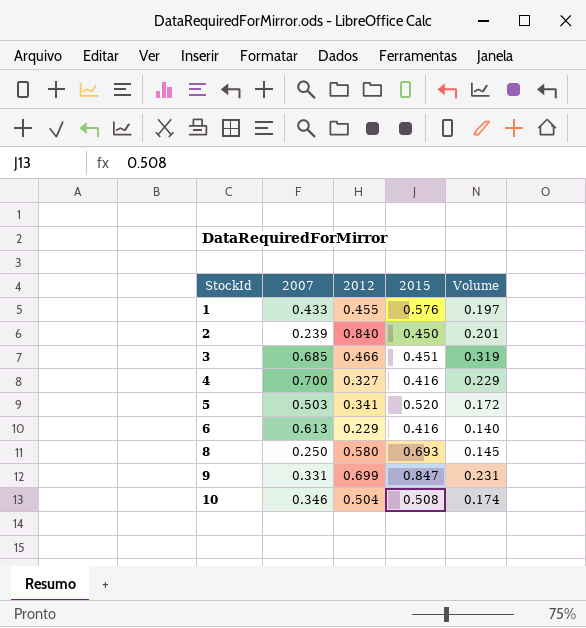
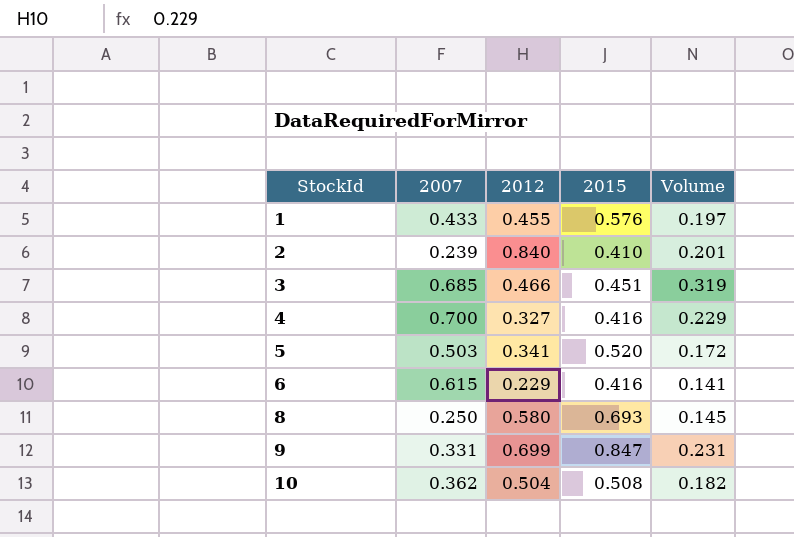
2 | 2015: 0.450 -> 0.410
6 | 2007: 0.613 -> 0.615
6 | Volume: 0.140 -> 0.141
10 | 2007: 0.346 -> 0.362
10 | Volume: 0.174 -> 0.182

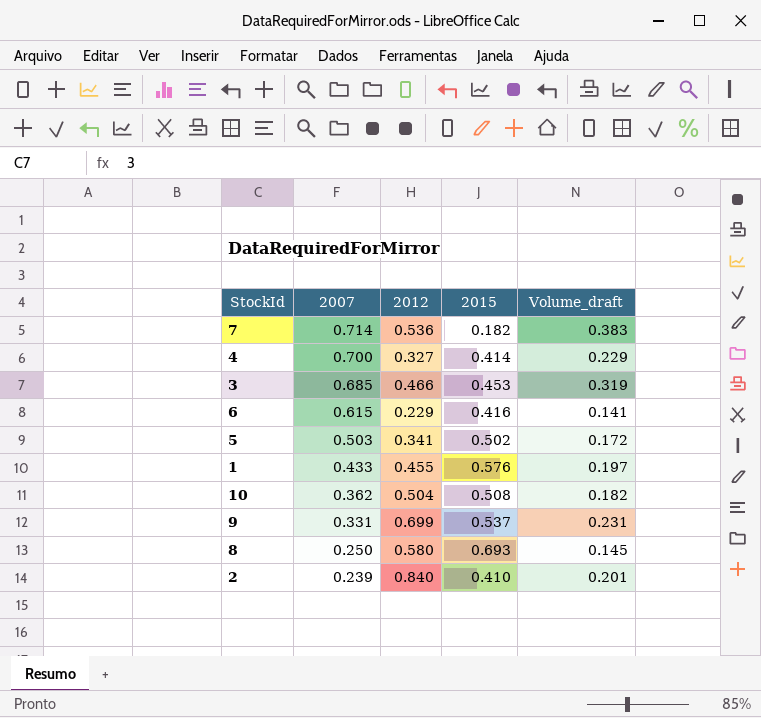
row order: StockId ascending -> 2007 descending
column name: Volume -> Volume_draft
row 7: none -> 0.714 | 0.536 | 0.182 | 0.383
4 | 2015: 0.416 -> 0.414
3 | 2015: 0.451 -> 0.453
5 | 2015: 0.520 -> 0.502
9 | 2015: 0.847 -> 0.537

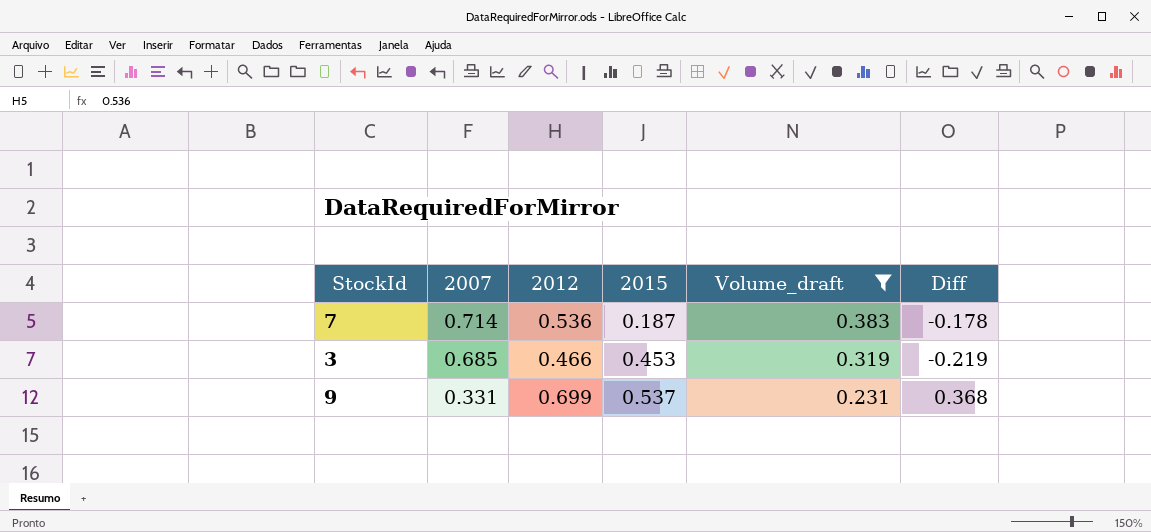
filter: none -> Volume_draft >= 0.231
column Diff | formula: none -> [2012] - [2007]
7 | 2015: 0.182 -> 0.187

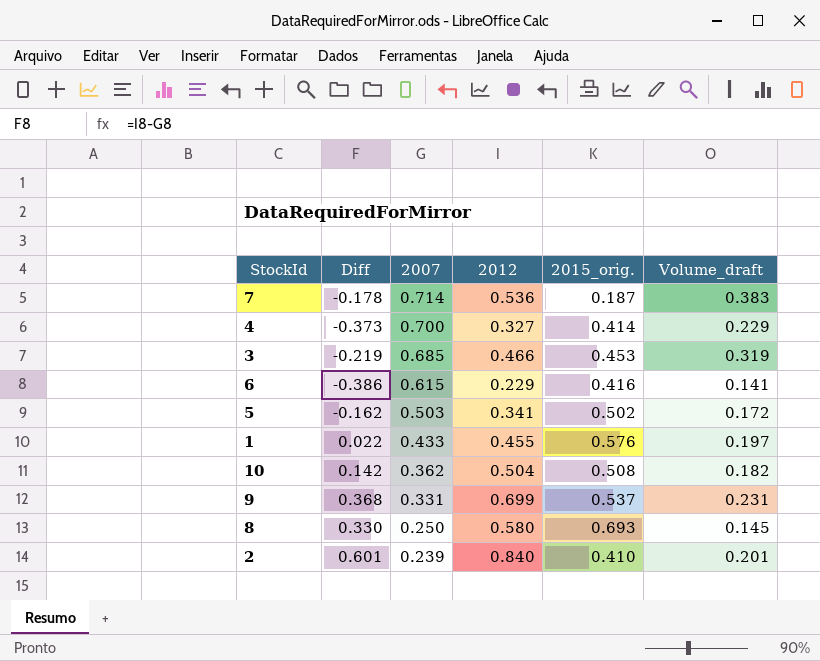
filter: Volume_draft >= 0.231 -> none
column Diff | position: 6 -> 2
column name: 2015 -> 2015_orig.

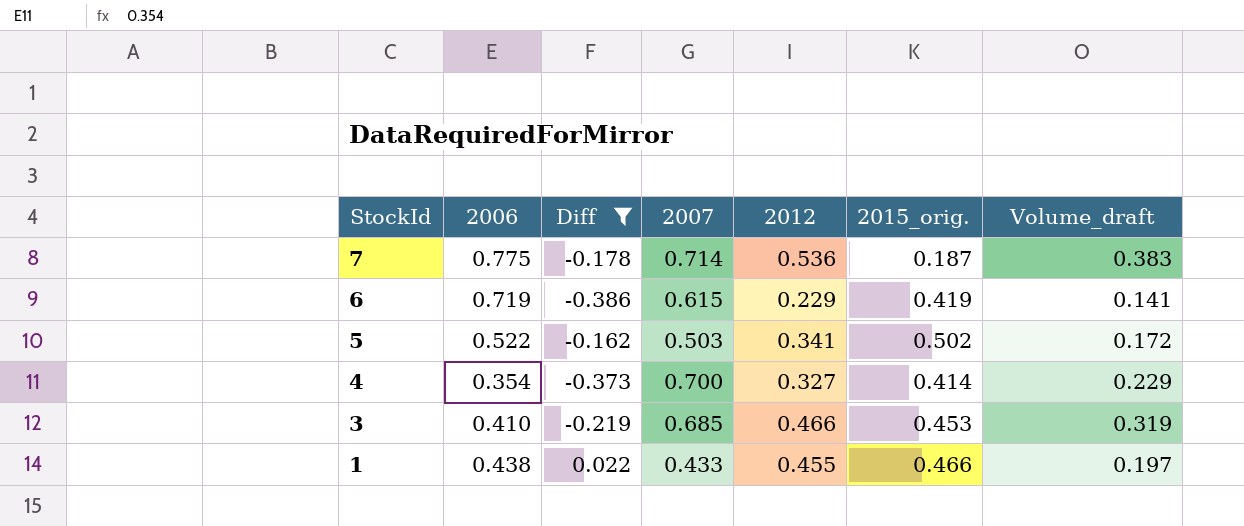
filter: none -> Diff <= 0.022
row order: 2007 descending -> StockId descending
column 2006 | position: none -> 2
6 | 2015_orig.: 0.416 -> 0.419
1 | 2015_orig.: 0.576 -> 0.466

